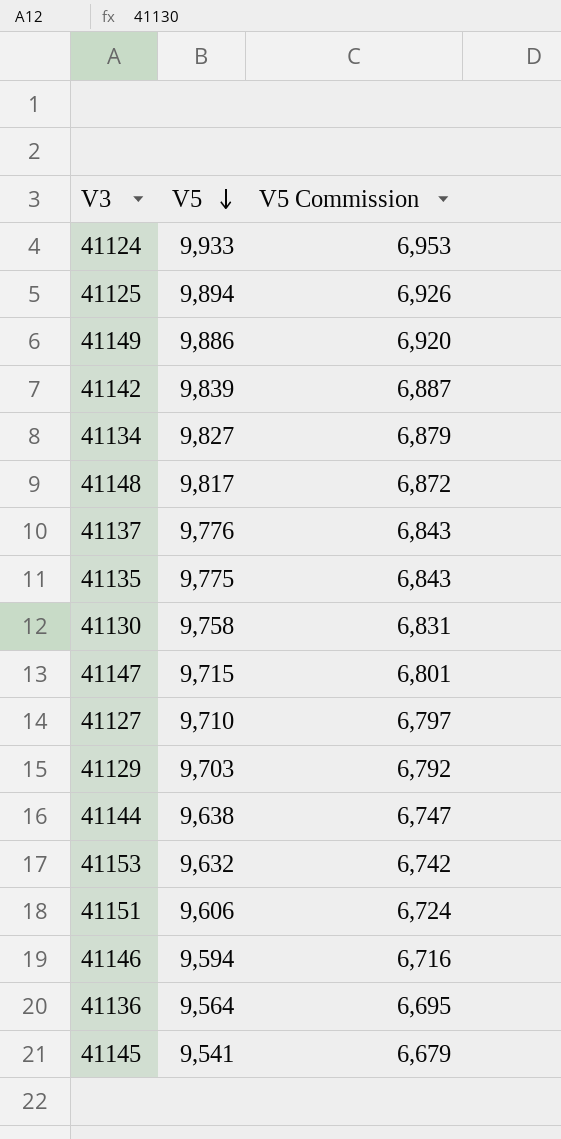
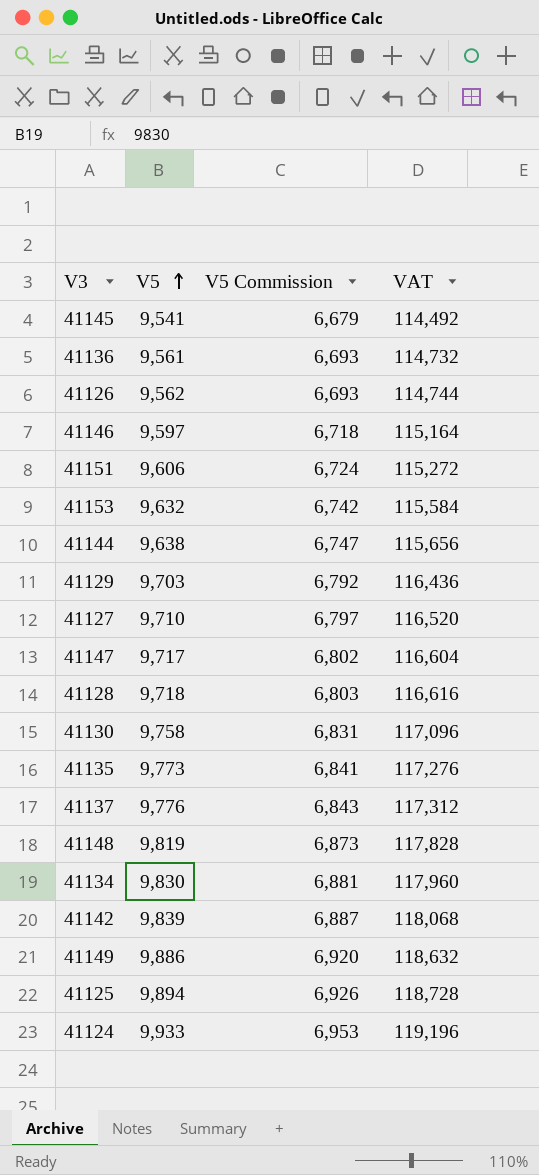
row order: V5 descending -> V5 ascending
column VAT | formula: none -> [V5] * 12
41136 | V5: 9,564 -> 9,561
41136 | V5 Commission: 6,695 -> 6,693
row 41126: none -> 9,562 | 6,693 | 114,744
41146 | V5: 9,594 -> 9,597
41146 | V5 Commission: 6,716 -> 6,718
41147 | V5: 9,715 -> 9,717
41147 | V5 Commission: 6,801 -> 6,802
row 41128: none -> 9,718 | 6,803 | 116,616
41135 | V5: 9,775 -> 9,773
41135 | V5 Commission: 6,843 -> 6,841
41148 | V5: 9,817 -> 9,819
41148 | V5 Commission: 6,872 -> 6,873
41134 | V5: 9,827 -> 9,830
41134 | V5 Commission: 6,879 -> 6,881

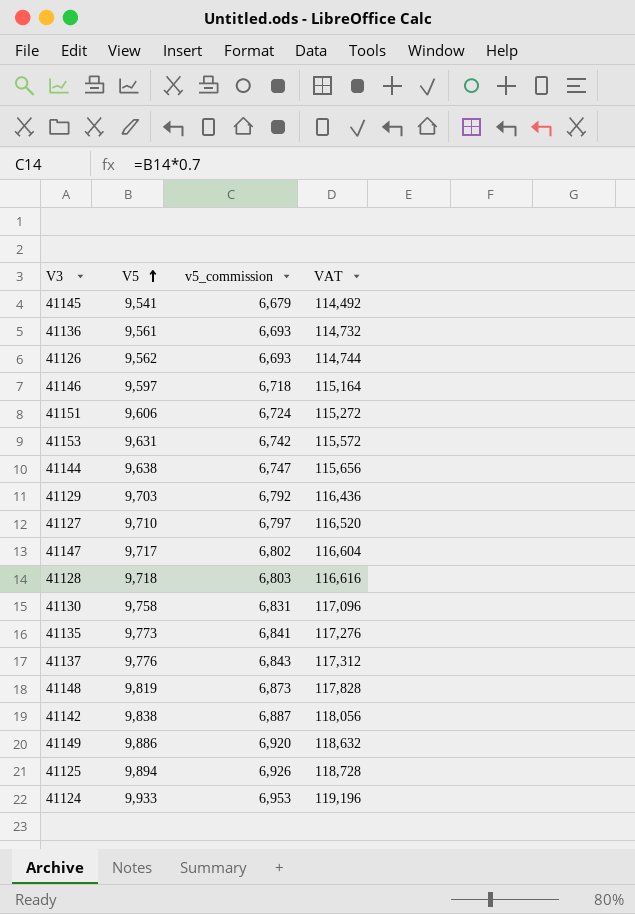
column name: V5 Commission -> v5_commission
row 41134: 9,830 | 6,881 | 117,960 -> none
41153 | V5: 9,632 -> 9,631
41153 | VAT: 115,584 -> 115,572
41142 | V5: 9,839 -> 9,838
41142 | VAT: 118,068 -> 118,056

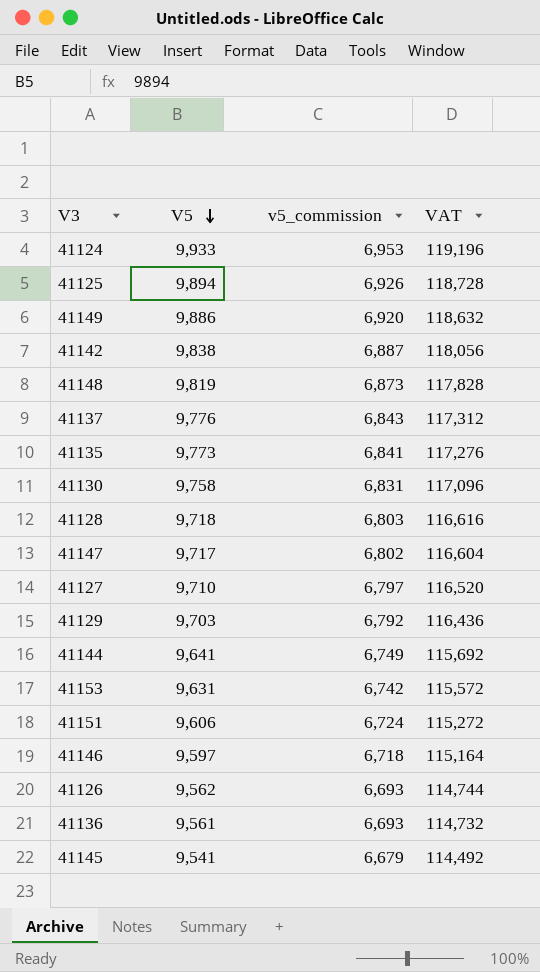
row order: V5 ascending -> V5 descending
41144 | V5: 9,638 -> 9,641
41144 | v5_commission: 6,747 -> 6,749
41144 | VAT: 115,656 -> 115,692

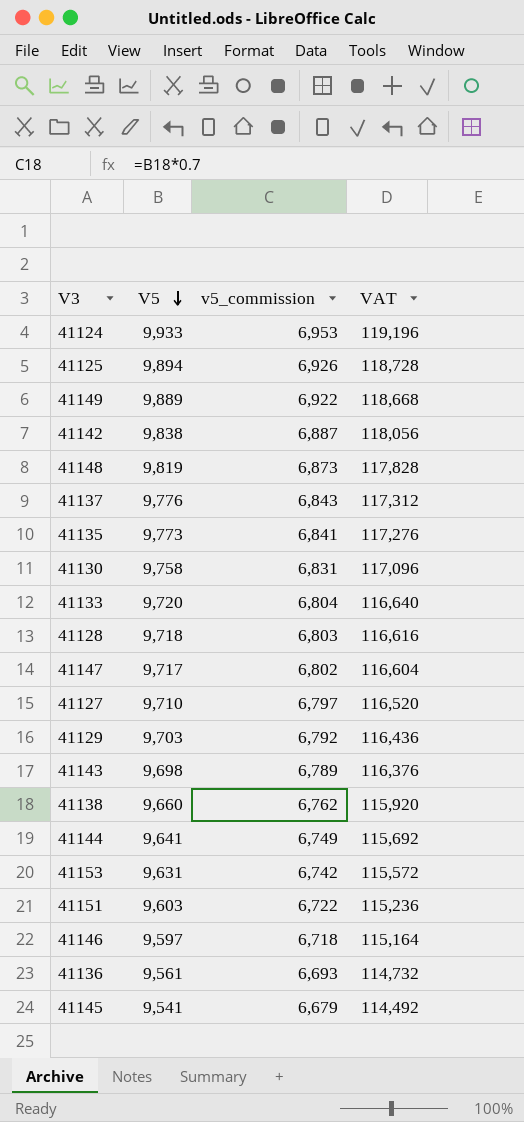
row 41126: 9,562 | 6,693 | 114,744 -> none
41149 | V5: 9,886 -> 9,889
41149 | v5_commission: 6,920 -> 6,922
41149 | VAT: 118,632 -> 118,668
row 41133: none -> 9,720 | 6,804 | 116,640
row 41143: none -> 9,698 | 6,789 | 116,376
row 41138: none -> 9,660 | 6,762 | 115,920
41151 | V5: 9,606 -> 9,603
41151 | v5_commission: 6,724 -> 6,722
41151 | VAT: 115,272 -> 115,236

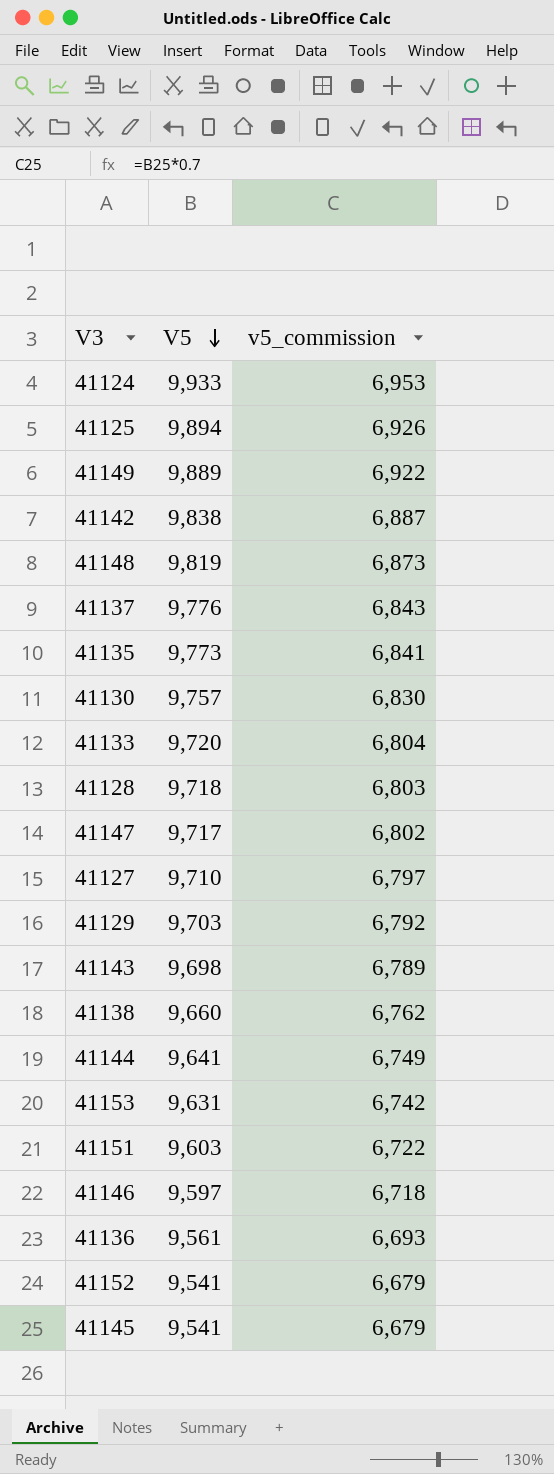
column VAT | formula: [V5] * 12 -> none
41130 | V5: 9,758 -> 9,757
41130 | v5_commission: 6,831 -> 6,830
row 41152: none -> 9,541 | 6,679

